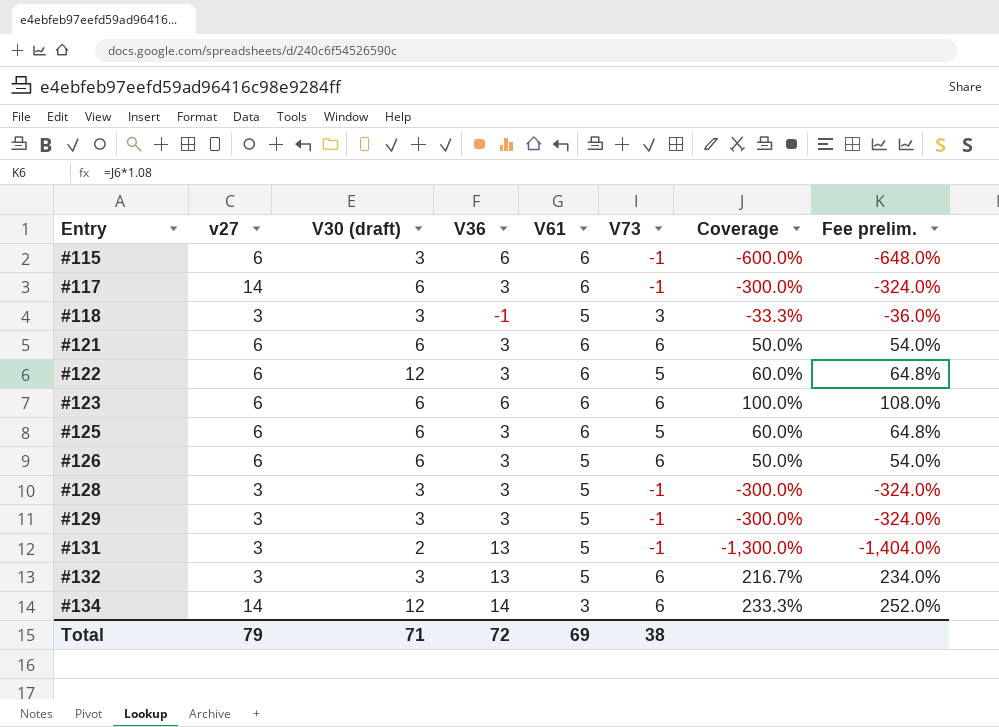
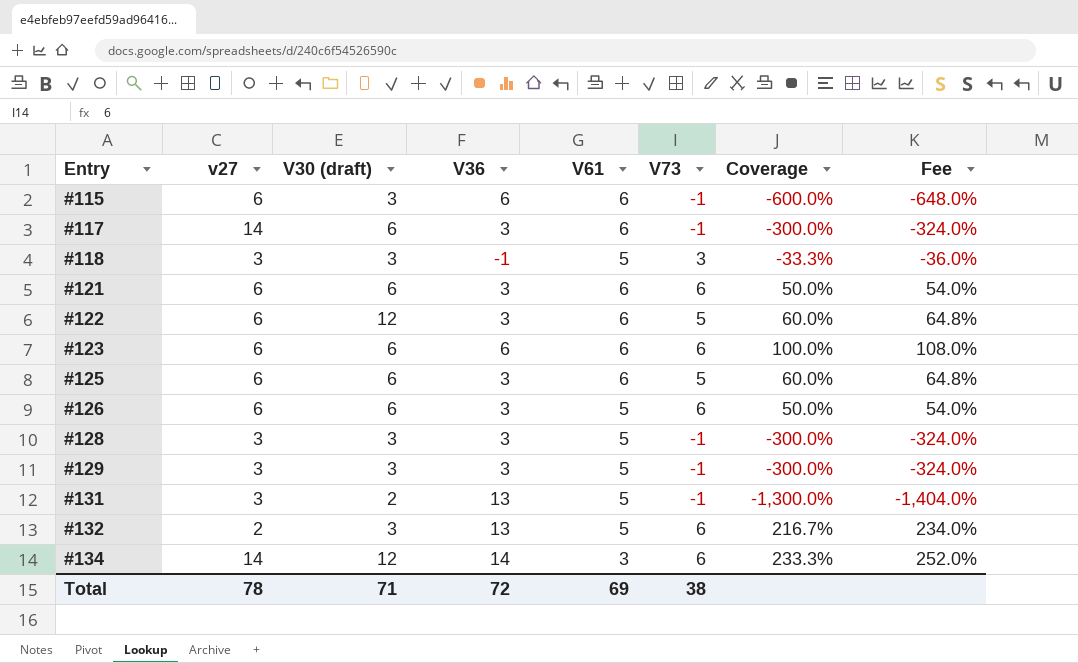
column name: Fee prelim. -> Fee
#132 | v27: 3 -> 2
Total | v27: 79 -> 78

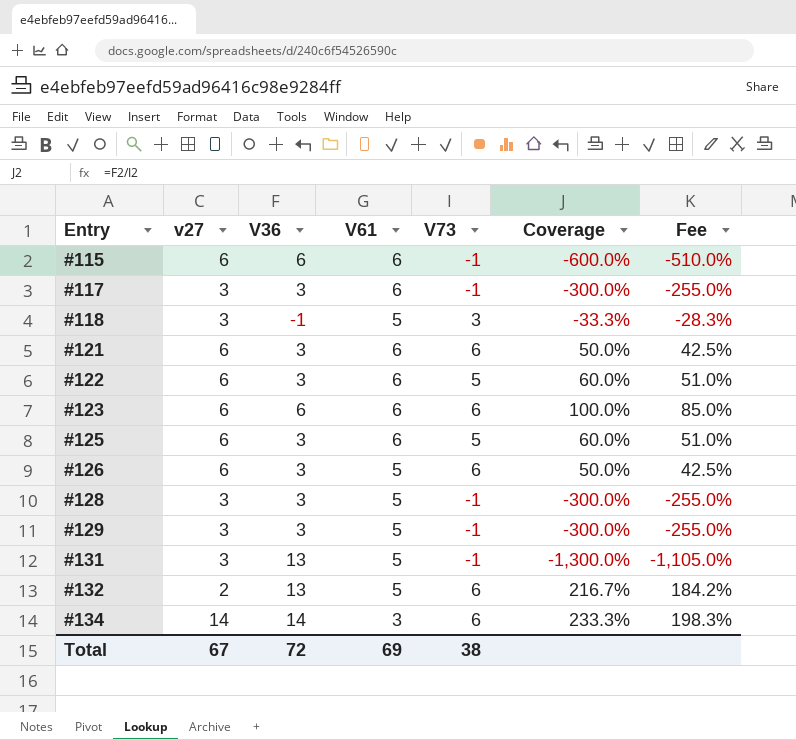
column V30 (draft) | position: 3 -> none
column Fee | formula: [Coverage] * 1.08 -> [Coverage] * 0.85
#117 | v27: 14 -> 3
Total | v27: 78 -> 67

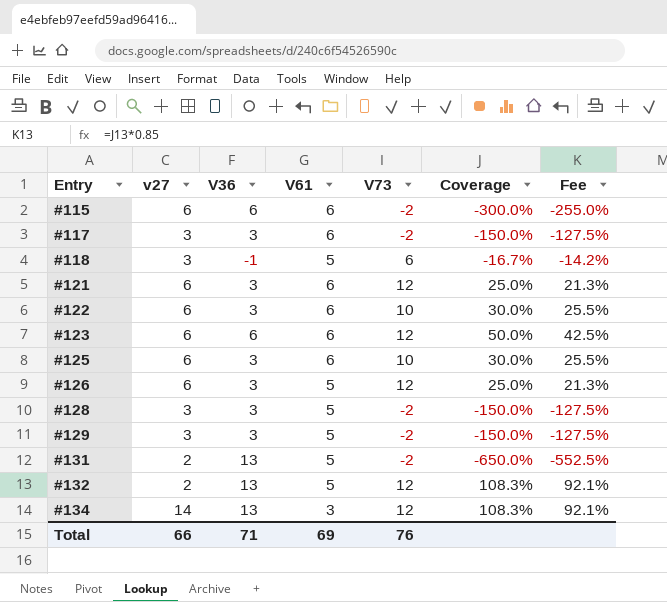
#115 | V73: -1 -> -2
#115 | Coverage: -600.0% -> -300.0%
#115 | Fee: -510.0% -> -255.0%
#117 | V73: -1 -> -2
#117 | Coverage: -300.0% -> -150.0%
#117 | Fee: -255.0% -> -127.5%
#118 | V73: 3 -> 6
#118 | Coverage: -33.3% -> -16.7%
#118 | Fee: -28.3% -> -14.2%
#121 | V73: 6 -> 12
#121 | Coverage: 50.0% -> 25.0%
#121 | Fee: 42.5% -> 21.3%
#122 | V73: 5 -> 10
#122 | Coverage: 60.0% -> 30.0%
#122 | Fee: 51.0% -> 25.5%
#123 | V73: 6 -> 12
#123 | Coverage: 100.0% -> 50.0%
#123 | Fee: 85.0% -> 42.5%
#125 | V73: 5 -> 10
#125 | Coverage: 60.0% -> 30.0%
#125 | Fee: 51.0% -> 25.5%
#126 | V73: 6 -> 12
#126 | Coverage: 50.0% -> 25.0%
#126 | Fee: 42.5% -> 21.3%
#128 | V73: -1 -> -2
#128 | Coverage: -300.0% -> -150.0%
#128 | Fee: -255.0% -> -127.5%
#129 | V73: -1 -> -2
#129 | Coverage: -300.0% -> -150.0%
#129 | Fee: -255.0% -> -127.5%
#131 | v27: 3 -> 2
#131 | V73: -1 -> -2
#131 | Coverage: -1,300.0% -> -650.0%
#131 | Fee: -1,105.0% -> -552.5%
#132 | V73: 6 -> 12
#132 | Coverage: 216.7% -> 108.3%
#132 | Fee: 184.2% -> 92.1%
#134 | V36: 14 -> 13
#134 | V73: 6 -> 12
#134 | Coverage: 233.3% -> 108.3%
#134 | Fee: 198.3% -> 92.1%
Total | v27: 67 -> 66
Total | V36: 72 -> 71
Total | V73: 38 -> 76

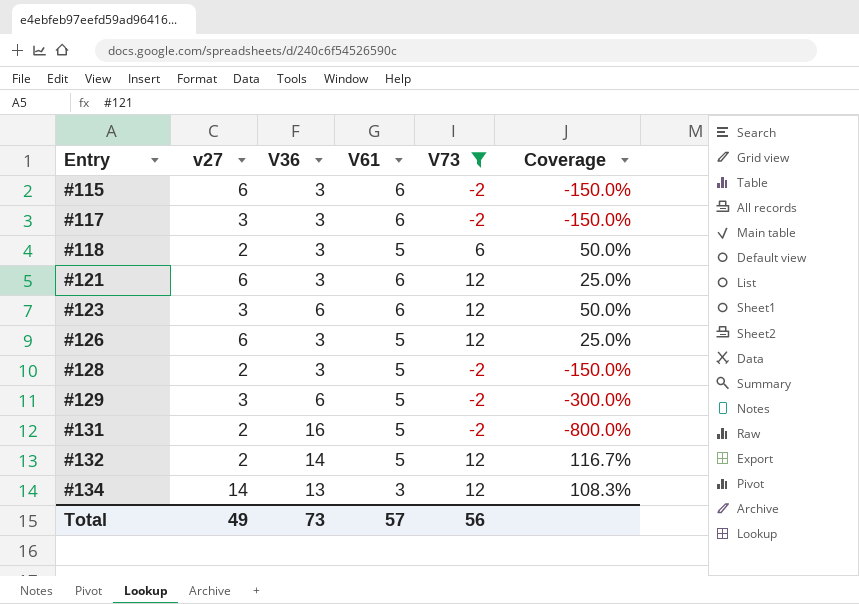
filter: none -> V73 != 10
column Fee | formula: [Coverage] * 0.85 -> none
#115 | V36: 6 -> 3
#115 | Coverage: -300.0% -> -150.0%
#118 | v27: 3 -> 2
#118 | V36: -1 -> 3
#118 | Coverage: -16.7% -> 50.0%
#123 | v27: 6 -> 3
#128 | v27: 3 -> 2
#129 | V36: 3 -> 6
#129 | Coverage: -150.0% -> -300.0%
#131 | V36: 13 -> 16
#131 | Coverage: -650.0% -> -800.0%
#132 | V36: 13 -> 14
#132 | Coverage: 108.3% -> 116.7%
Total | v27: 66 -> 49
Total | V36: 71 -> 73
Total | V61: 69 -> 57
Total | V73: 76 -> 56

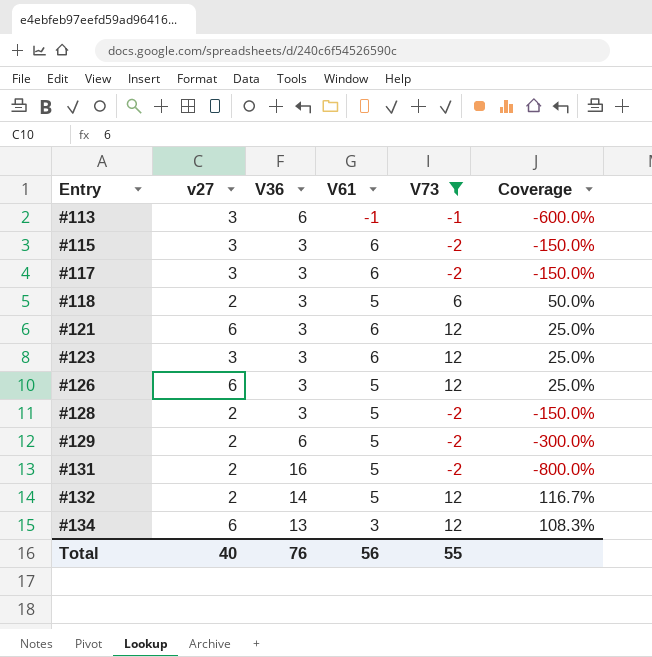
row #113: none -> 3 | 6 | -1 | -1 | -600.0%
#115 | v27: 6 -> 3
#123 | V36: 6 -> 3
#123 | Coverage: 50.0% -> 25.0%
#129 | v27: 3 -> 2
#134 | v27: 14 -> 6
Total | v27: 49 -> 40
Total | V36: 73 -> 76
Total | V61: 57 -> 56
Total | V73: 56 -> 55

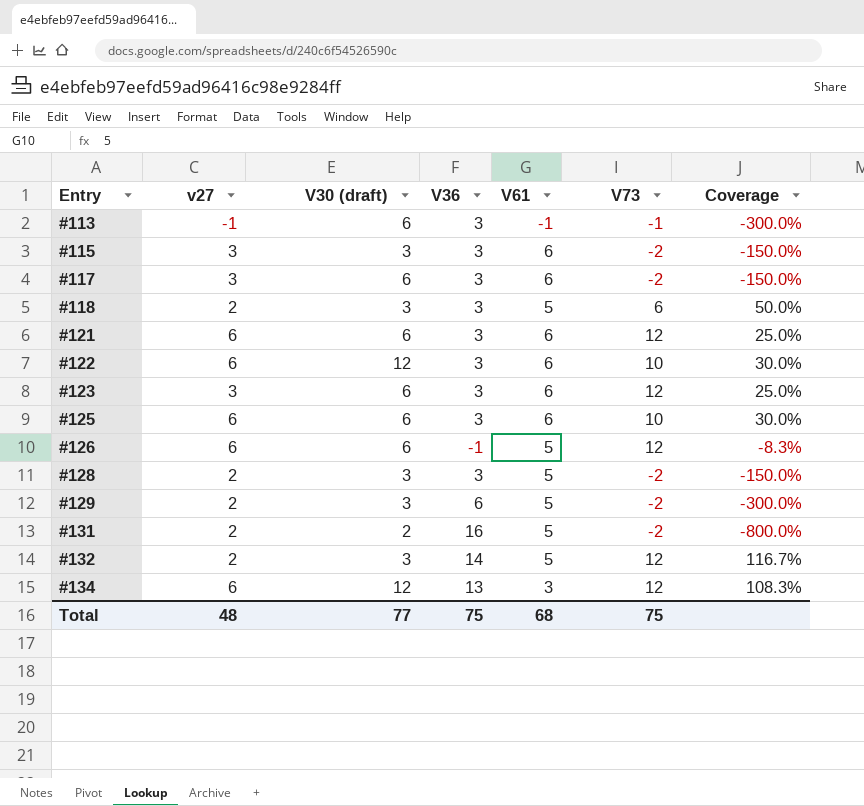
filter: V73 != 10 -> none
column V30 (draft) | position: none -> 3
#113 | v27: 3 -> -1
#113 | V36: 6 -> 3
#113 | Coverage: -600.0% -> -300.0%
#126 | V36: 3 -> -1
#126 | Coverage: 25.0% -> -8.3%
Total | v27: 40 -> 48
Total | V36: 76 -> 75
Total | V61: 56 -> 68
Total | V73: 55 -> 75

